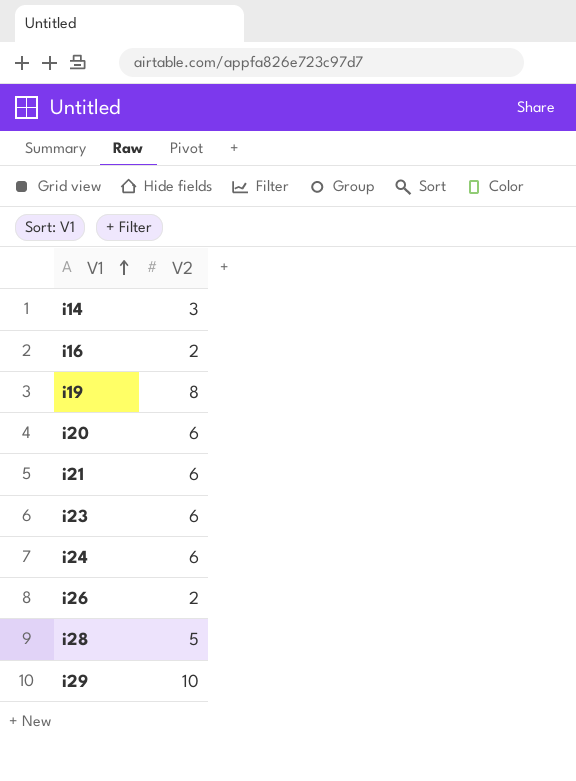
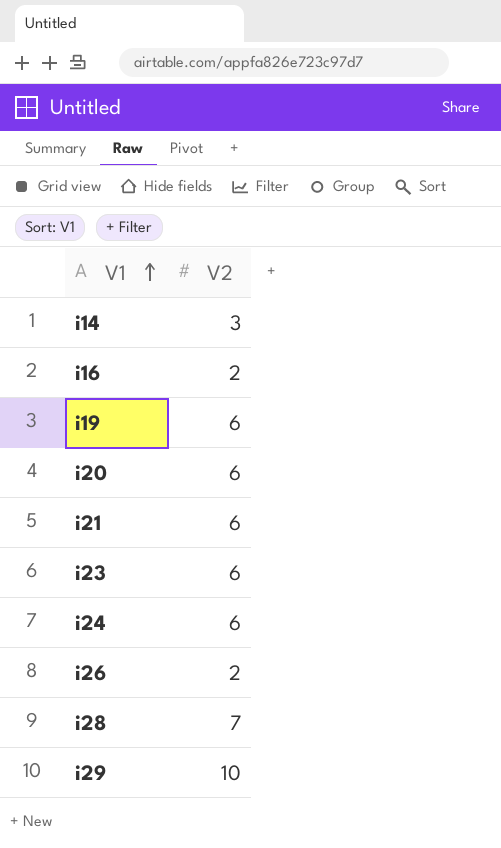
i19 | V2: 8 -> 6
i28 | V2: 5 -> 7

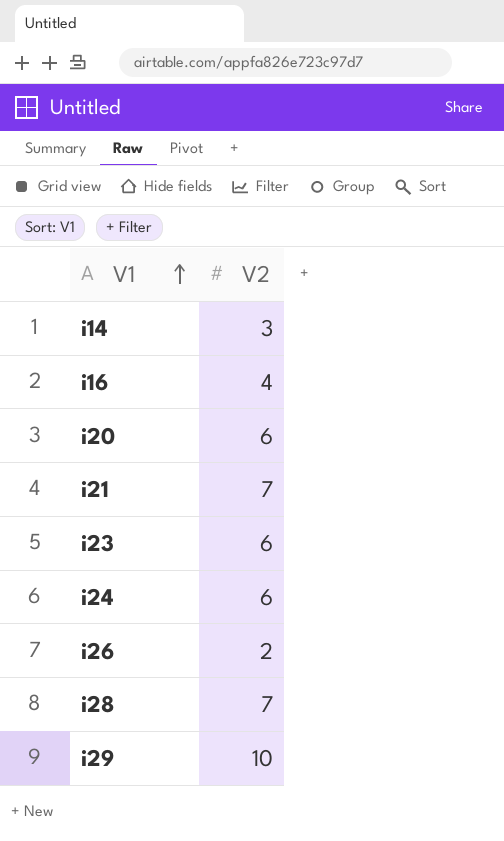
row i19: 6 -> none
i16 | V2: 2 -> 4
i21 | V2: 6 -> 7

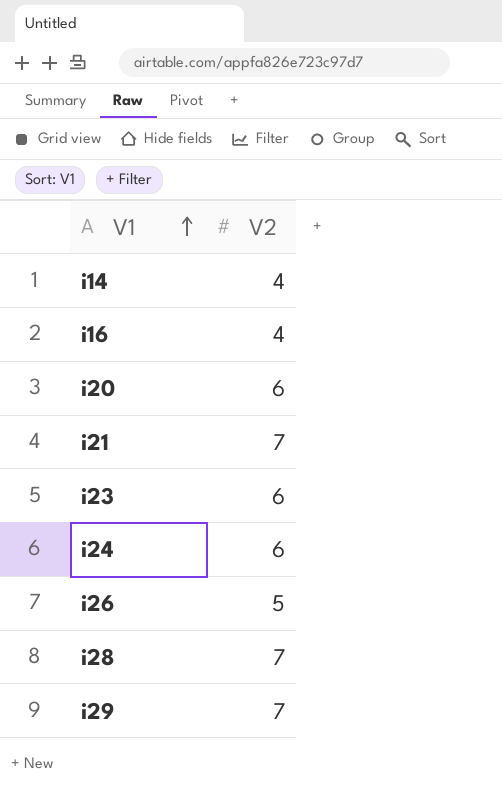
i14 | V2: 3 -> 4
i26 | V2: 2 -> 5
i29 | V2: 10 -> 7

